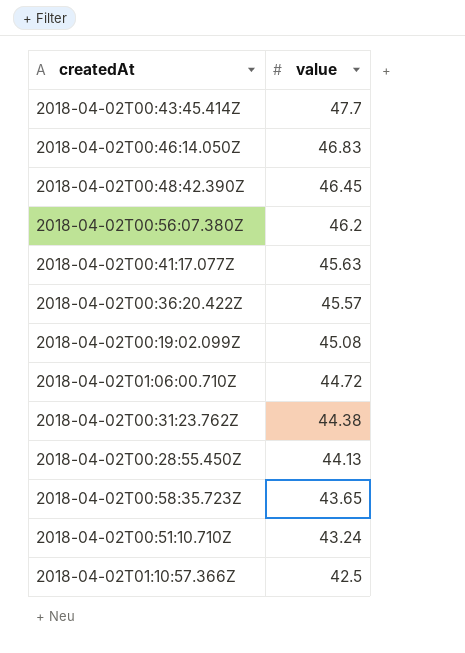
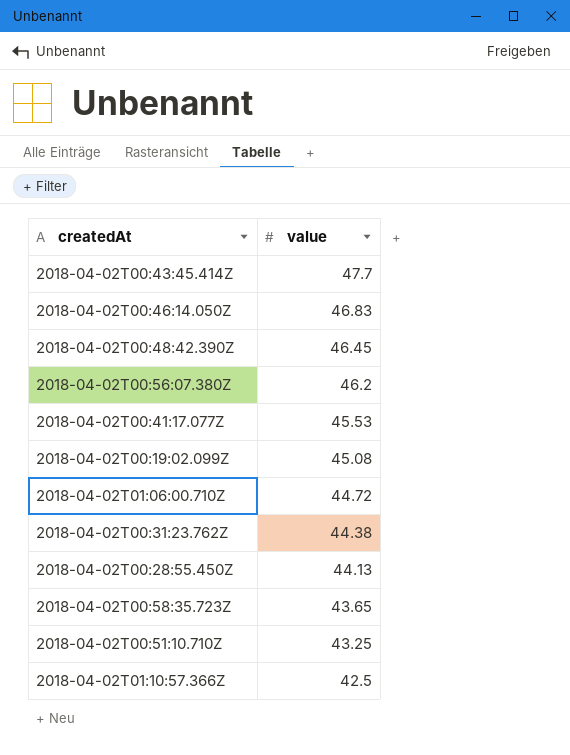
row 2018-04-02T00:36:20.422Z: 45.57 -> none
2018-04-02T00:41:17.077Z | value: 45.63 -> 45.53
2018-04-02T00:51:10.710Z | value: 43.24 -> 43.25

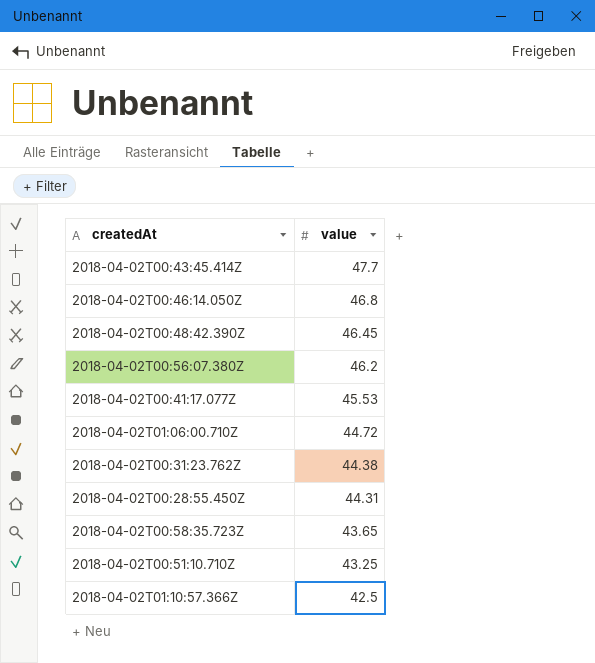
row 2018-04-02T00:19:02.099Z: 45.08 -> none
2018-04-02T00:46:14.050Z | value: 46.83 -> 46.8
2018-04-02T00:28:55.450Z | value: 44.13 -> 44.31

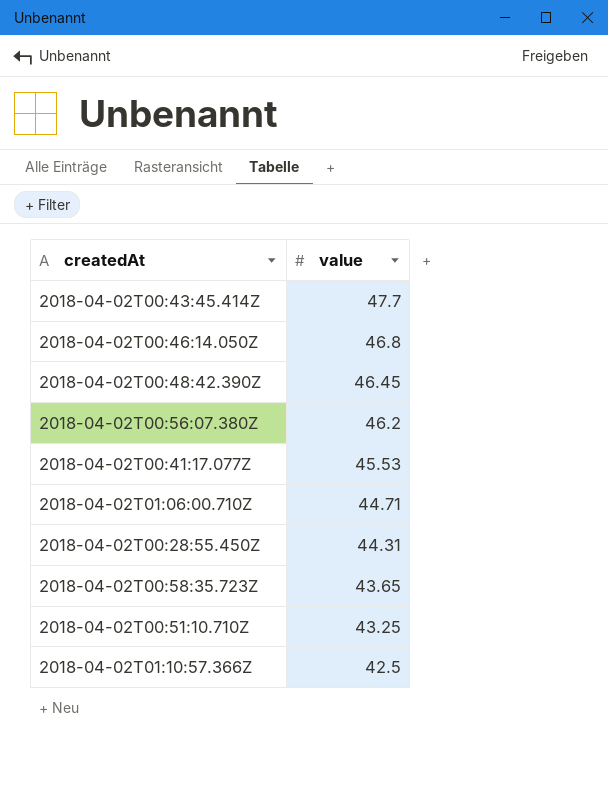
row 2018-04-02T00:31:23.762Z: 44.38 -> none
2018-04-02T01:06:00.710Z | value: 44.72 -> 44.71

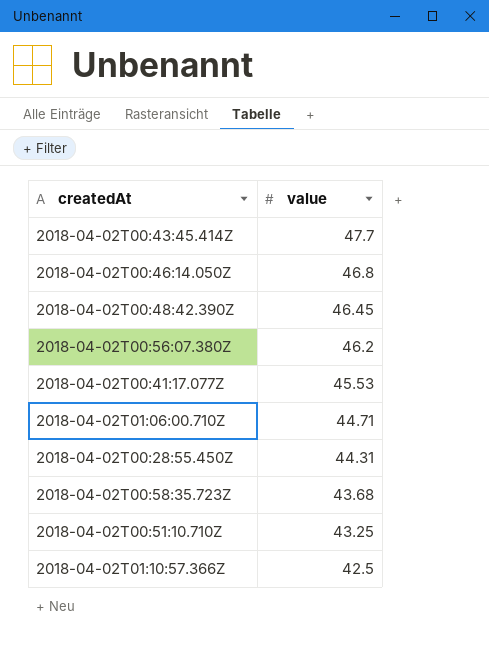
2018-04-02T00:58:35.723Z | value: 43.65 -> 43.68

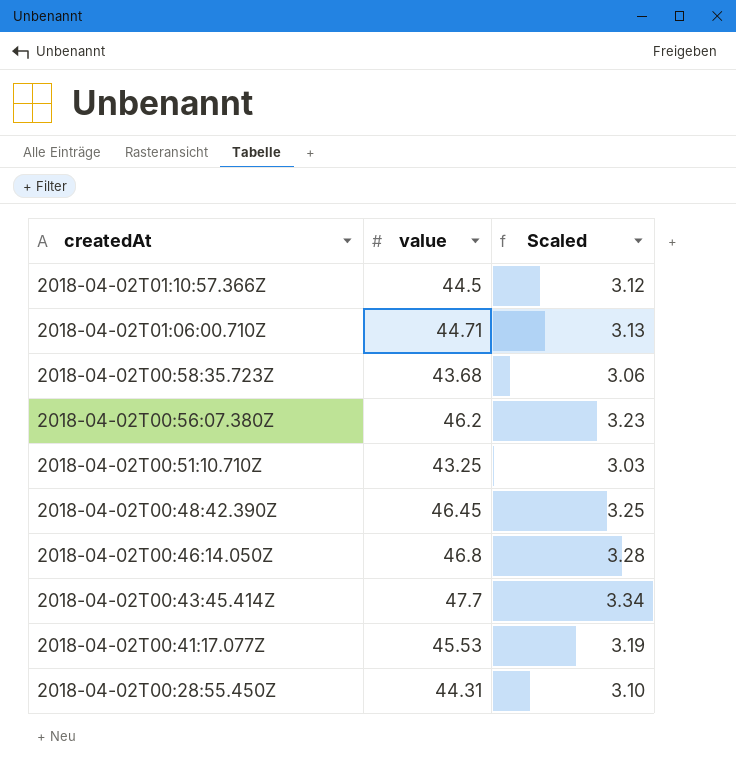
row order: value descending -> createdAt descending
column Scaled | formula: none -> [value] * 0.07
2018-04-02T01:10:57.366Z | value: 42.5 -> 44.5

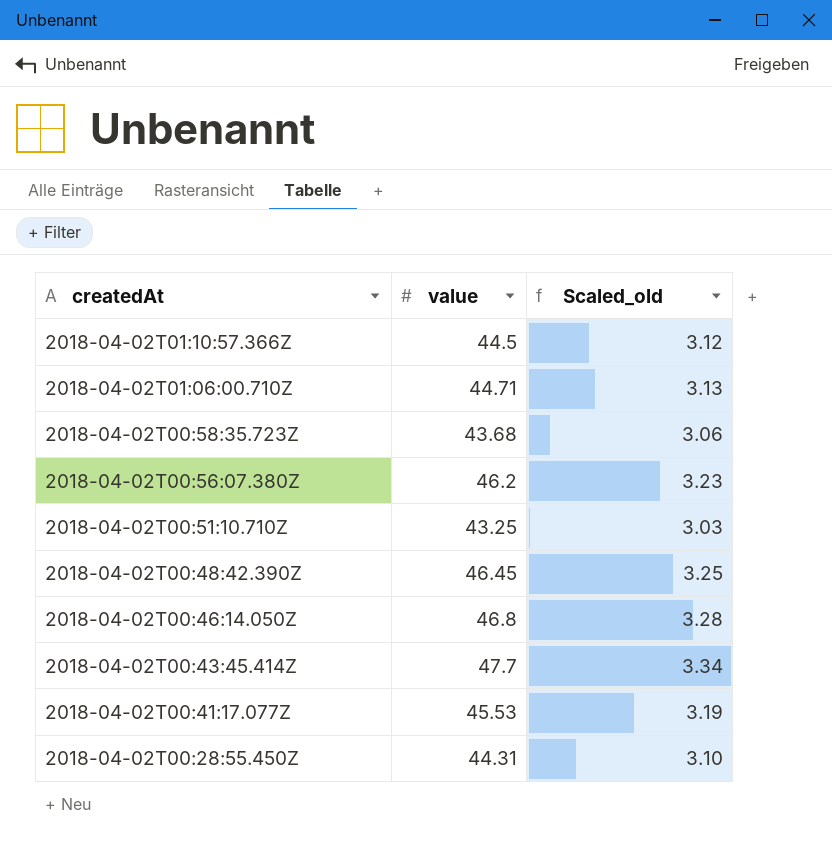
column name: Scaled -> Scaled_old

